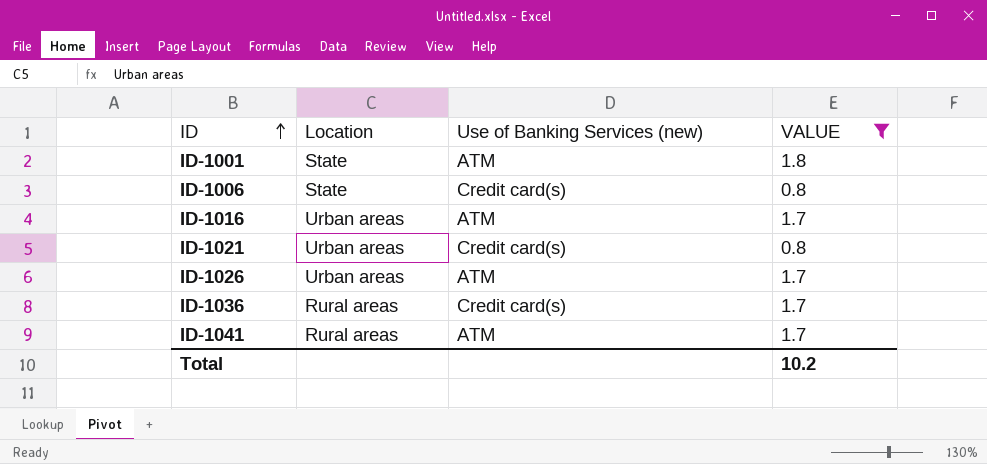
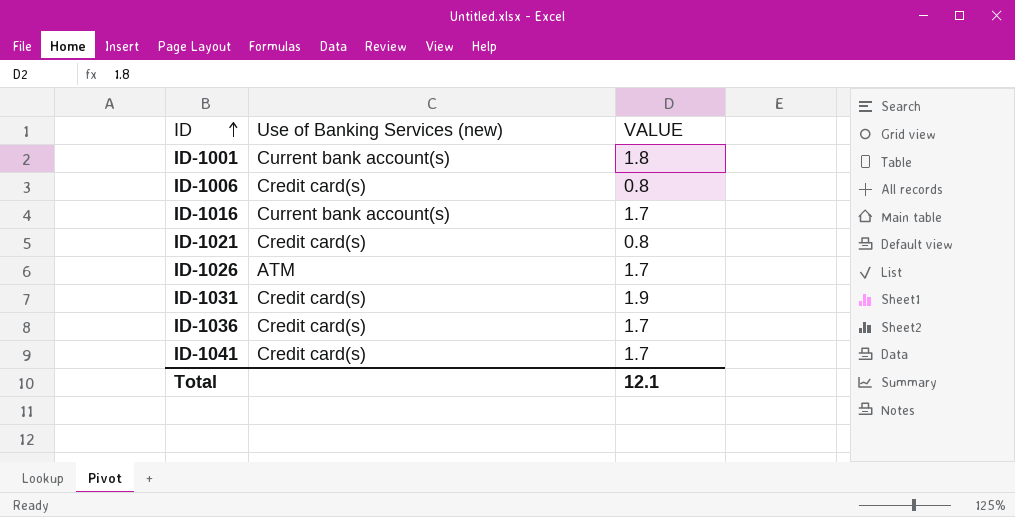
filter: VALUE != 1.9 -> none
column Location | position: 2 -> none
ID-1001 | Use of Banking Services (new): ATM -> Current bank account(s)
ID-1016 | Use of Banking Services (new): ATM -> Current bank account(s)
ID-1041 | Use of Banking Services (new): ATM -> Credit card(s)
Total | VALUE: 10.2 -> 12.1

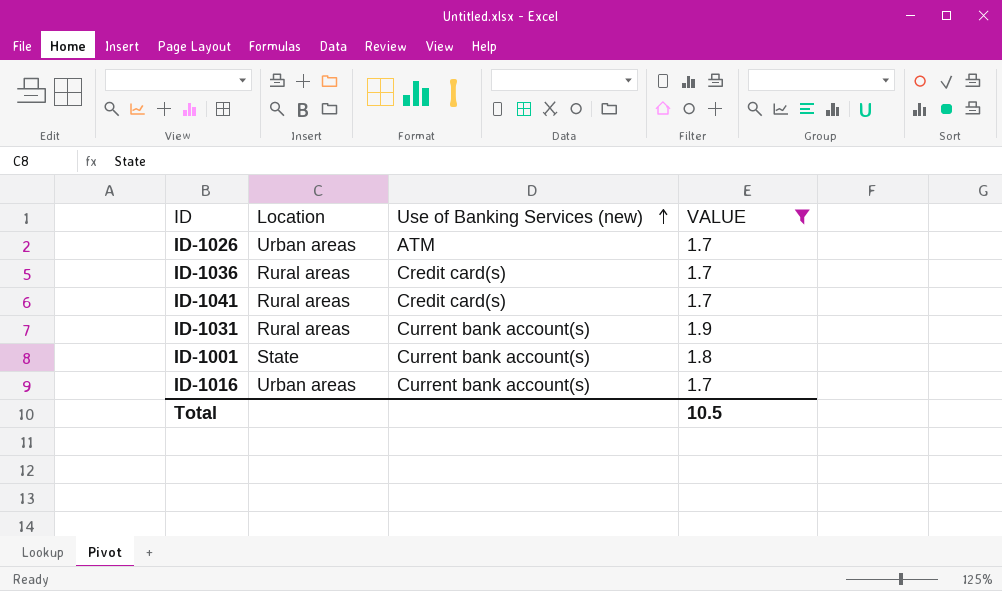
filter: none -> VALUE != 0.8
row order: ID ascending -> Use of Banking Services (new) ascending
column Location | position: none -> 2
ID-1031 | Use of Banking Services (new): Credit card(s) -> Current bank account(s)
Total | VALUE: 12.1 -> 10.5

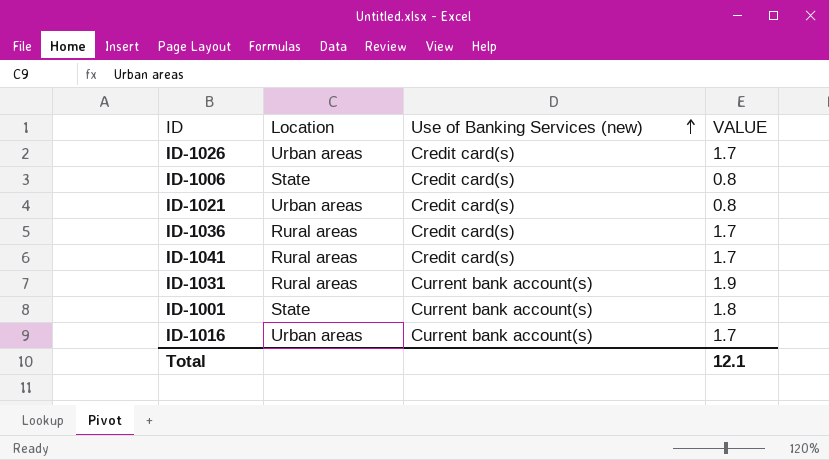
filter: VALUE != 0.8 -> none
ID-1026 | Use of Banking Services (new): ATM -> Credit card(s)
Total | VALUE: 10.5 -> 12.1

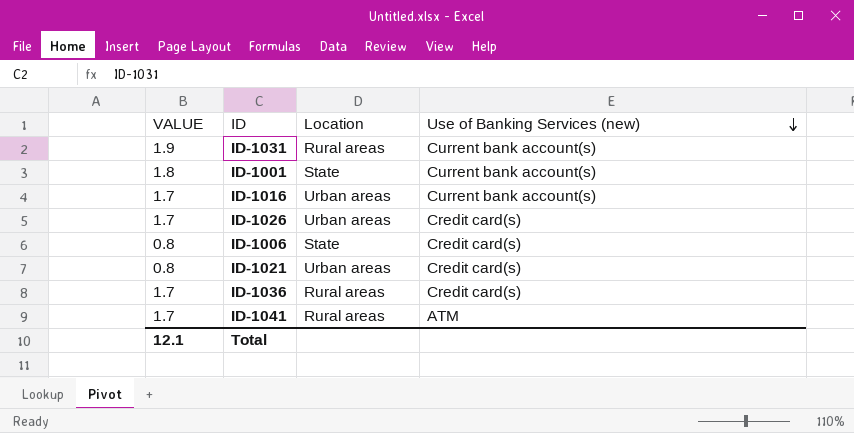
row order: Use of Banking Services (new) ascending -> Use of Banking Services (new) descending
column VALUE | position: 4 -> 1
ID-1041 | Use of Banking Services (new): Credit card(s) -> ATM

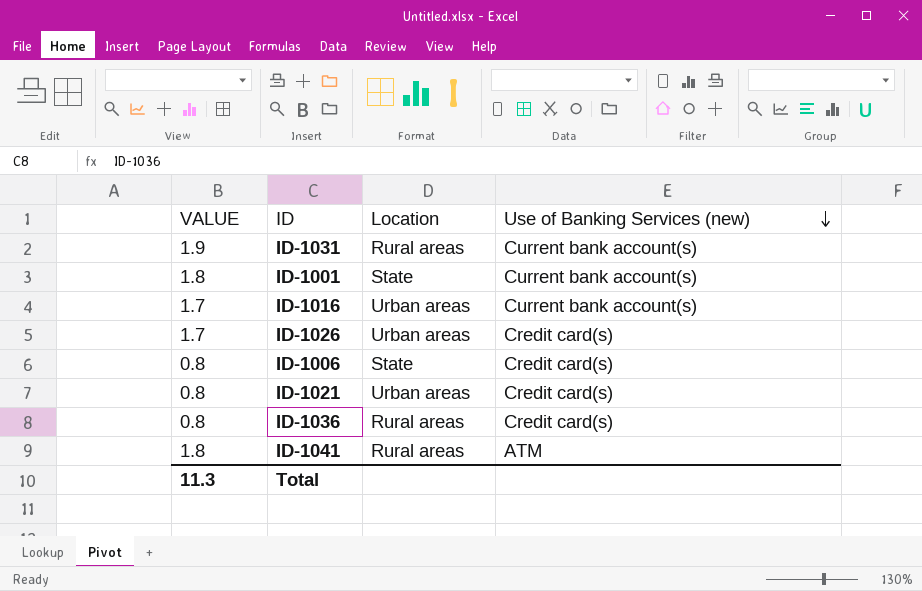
ID-1036 | VALUE: 1.7 -> 0.8
ID-1041 | VALUE: 1.7 -> 1.8
Total | VALUE: 12.1 -> 11.3

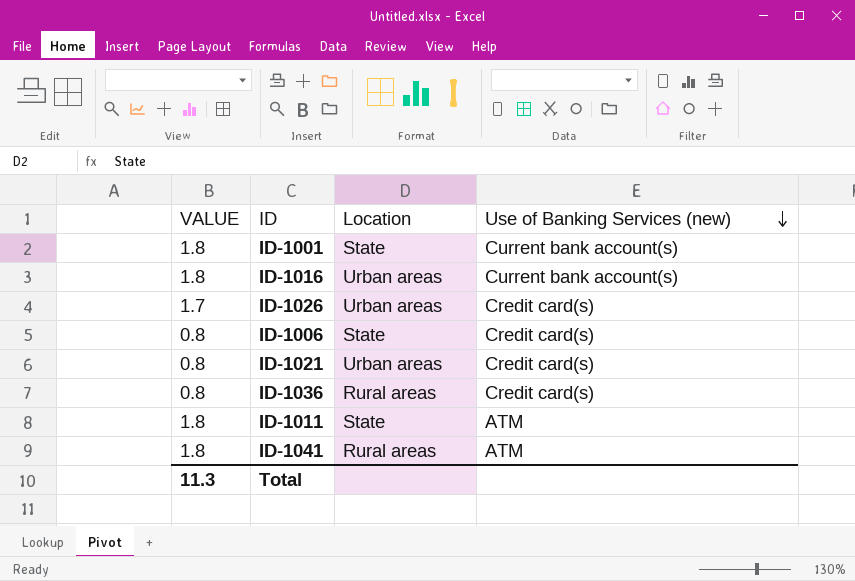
row ID-1031: 1.9 | Rural areas | Current bank account(s) -> none
ID-1016 | VALUE: 1.7 -> 1.8
row ID-1011: none -> 1.8 | State | ATM

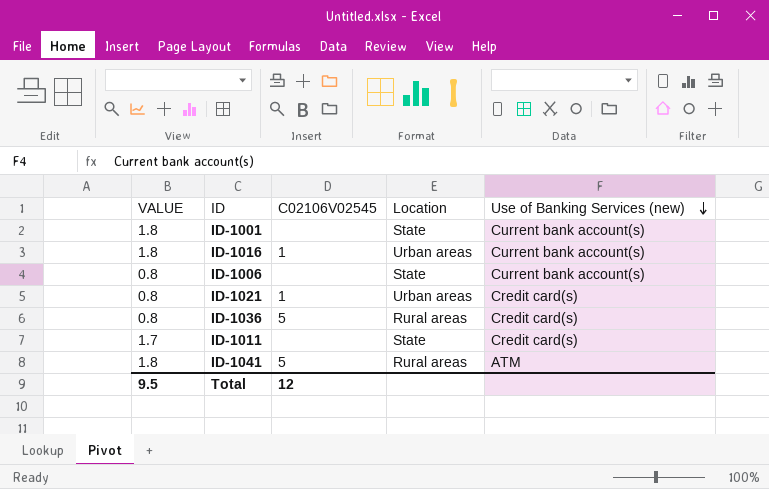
column C02106V02545 | position: none -> 3
row ID-1026: 1.7 | Urban areas | Credit card(s) -> none
ID-1006 | Use of Banking Services (new): Credit card(s) -> Current bank account(s)
ID-1011 | VALUE: 1.8 -> 1.7
ID-1011 | Use of Banking Services (new): ATM -> Credit card(s)
Total | VALUE: 11.3 -> 9.5

